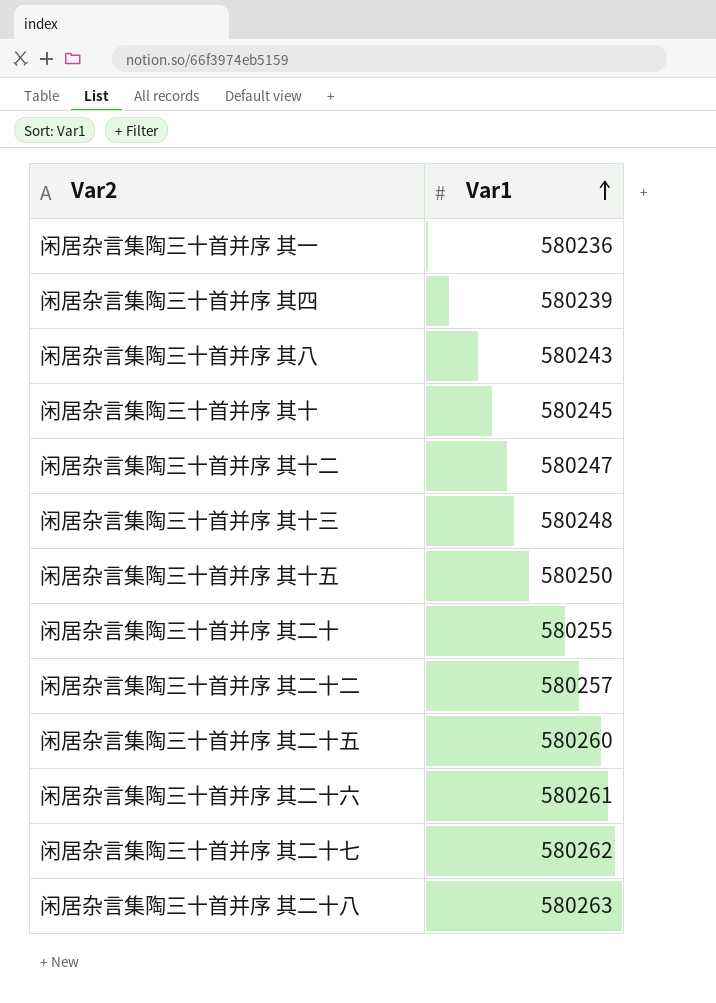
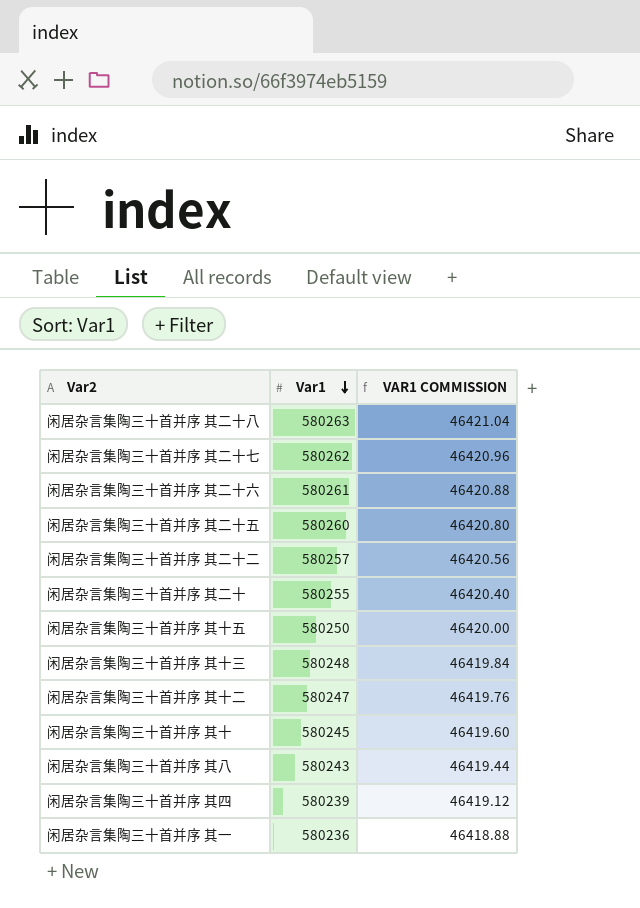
row order: Var1 ascending -> Var1 descending
column VAR1 COMMISSION | formula: none -> [Var1] * 0.08

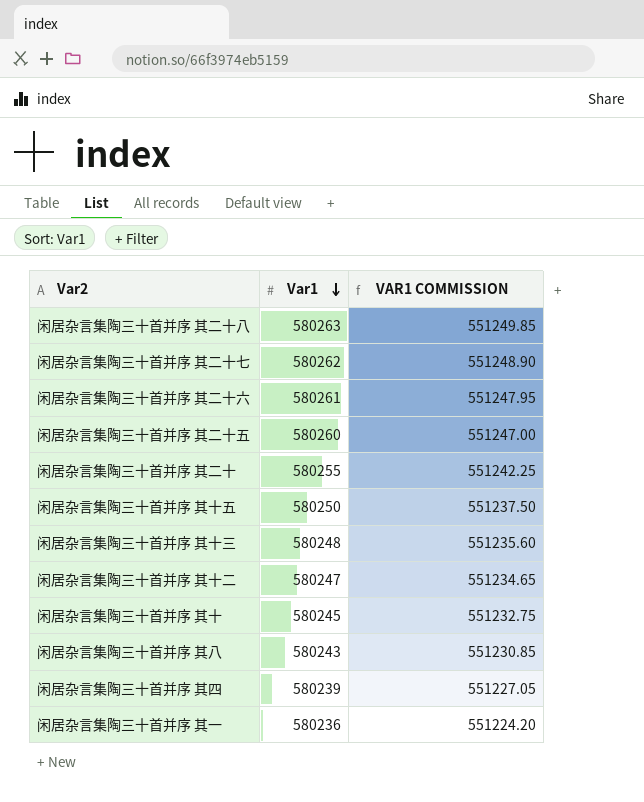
column VAR1 COMMISSION | formula: [Var1] * 0.08 -> [Var1] * 0.95
row 闲居杂言集陶三十首并序 其二十二: 580257 | 46420.56 -> none

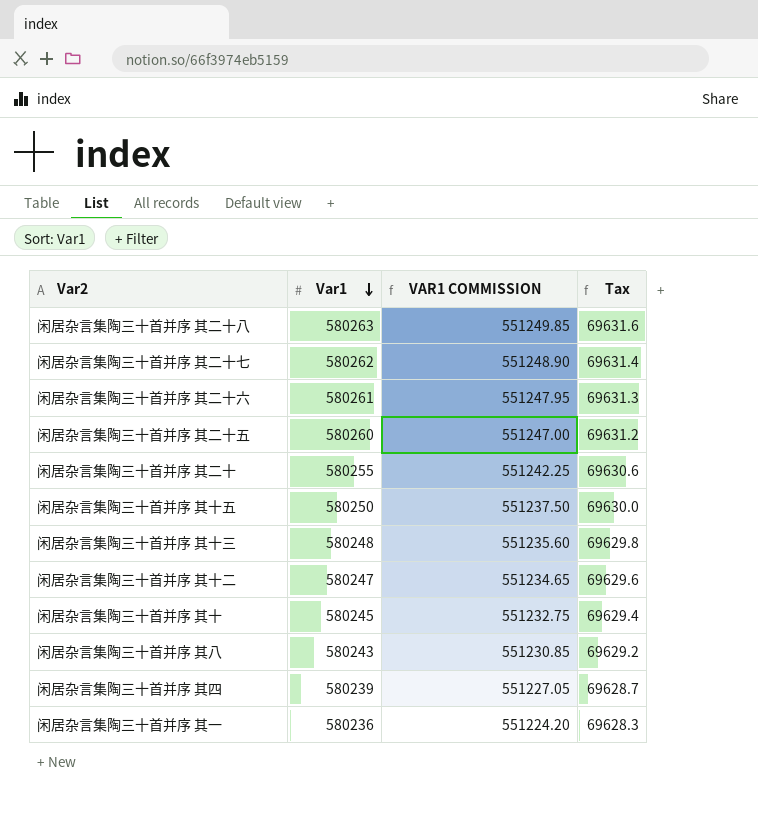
column Tax | formula: none -> [Var1] * 0.12

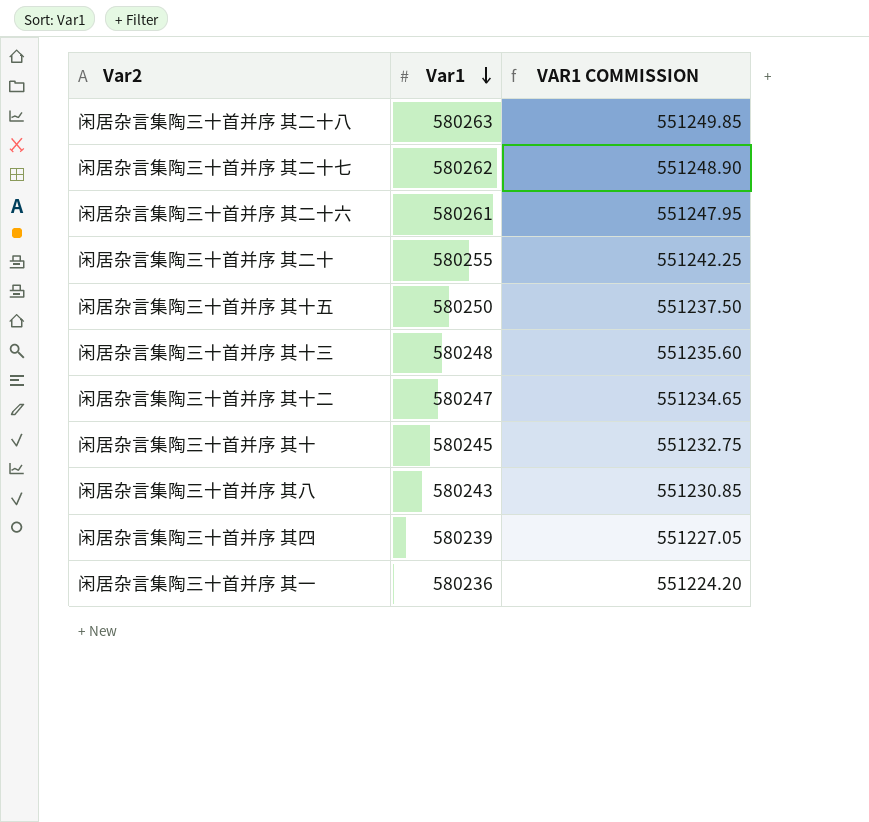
column Tax | formula: [Var1] * 0.12 -> none
row 闲居杂言集陶三十首并序 其二十五: 580260 | 551247.00 | 69631.2 -> none

